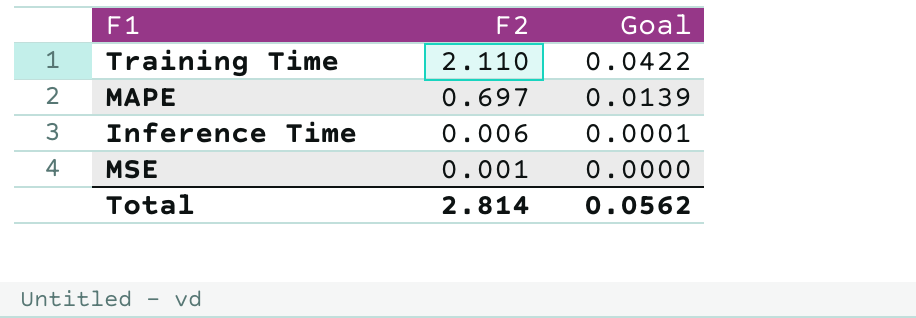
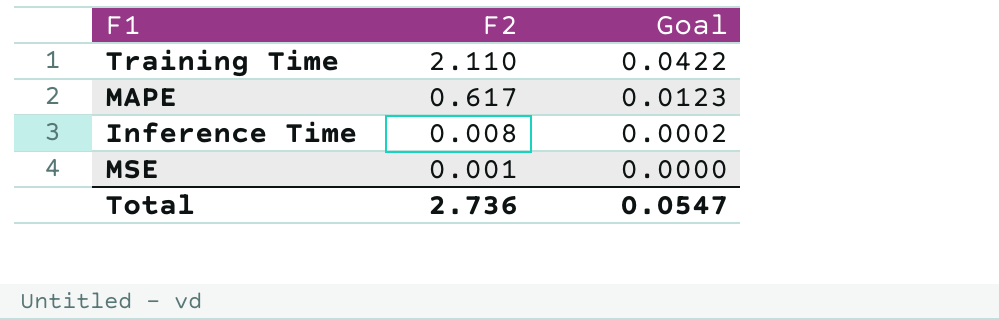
MAPE | F2: 0.697 -> 0.617
MAPE | Goal: 0.0139 -> 0.0123
Inference Time | F2: 0.006 -> 0.008
Inference Time | Goal: 0.0001 -> 0.0002
Total | F2: 2.814 -> 2.736
Total | Goal: 0.0562 -> 0.0547

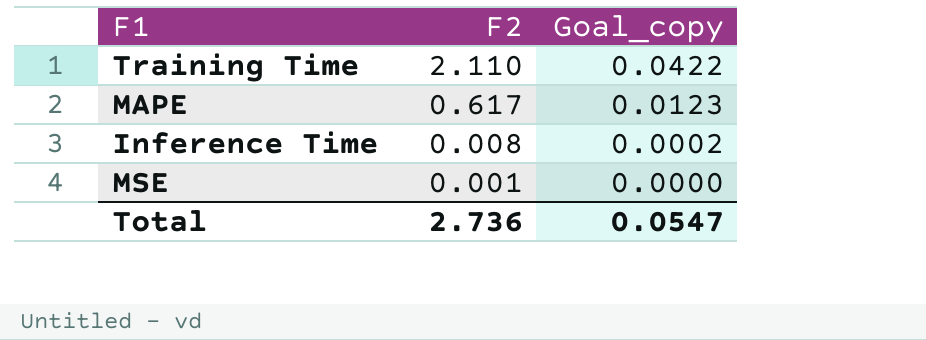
column name: Goal -> Goal_copy

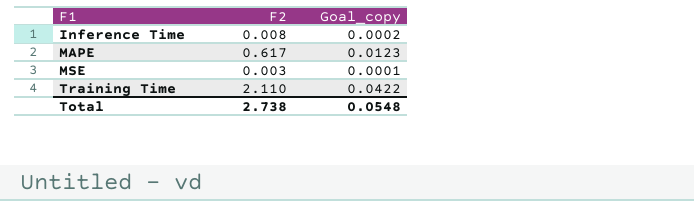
row order: F2 descending -> F1 ascending
MSE | F2: 0.001 -> 0.003
MSE | Goal_copy: 0.0000 -> 0.0001
Total | F2: 2.736 -> 2.738
Total | Goal_copy: 0.0547 -> 0.0548

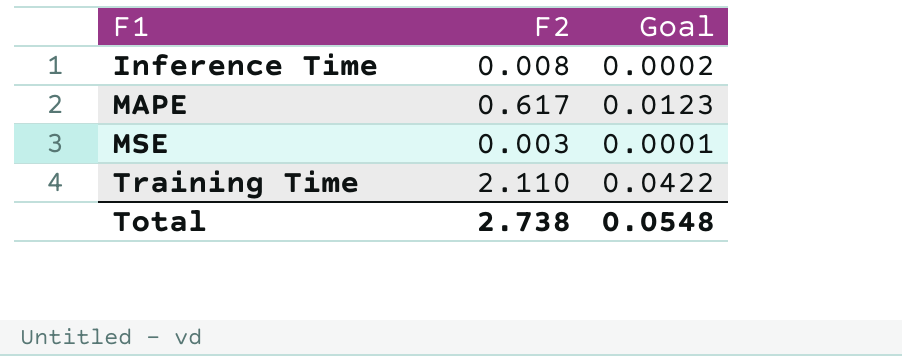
column name: Goal_copy -> Goal

